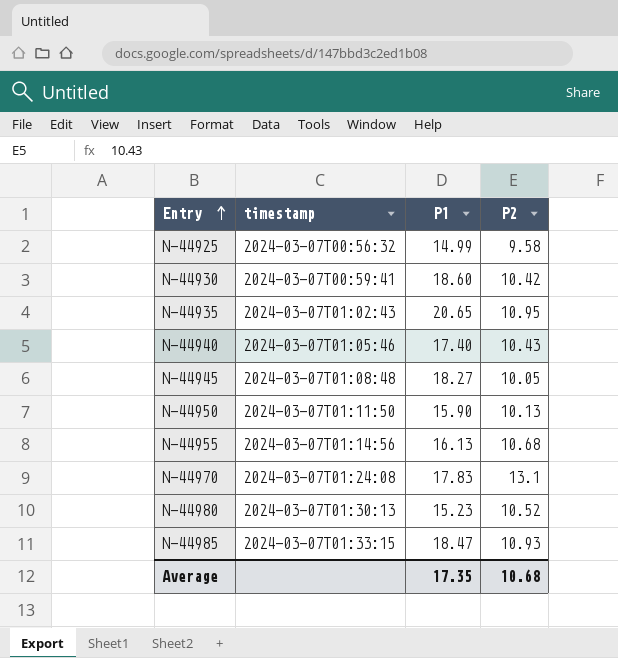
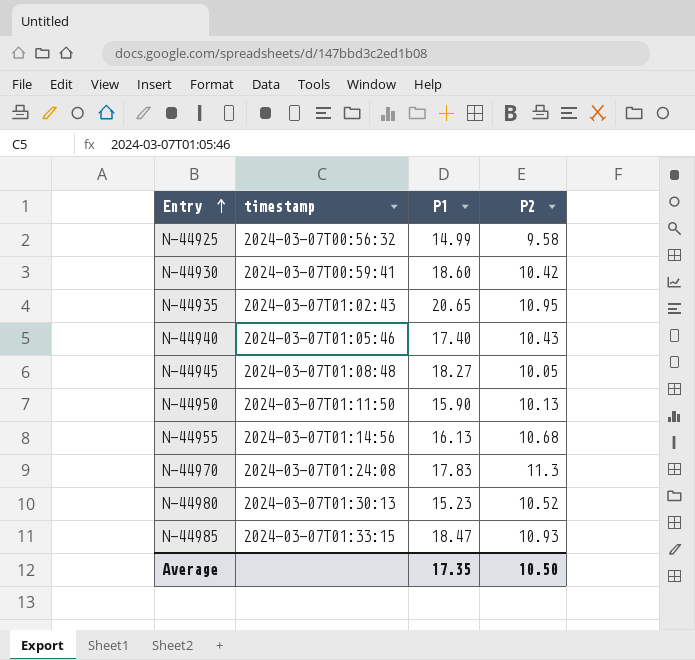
N-44970 | P2: 13.1 -> 11.3
Average | P2: 10.68 -> 10.50

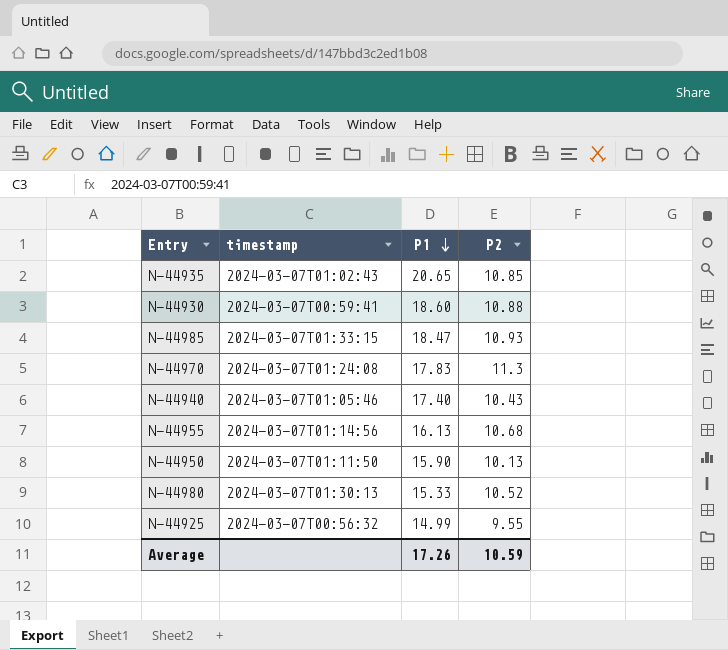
row order: Entry ascending -> P1 descending
row N-44945: 2024-03-07T01:08:48 | 18.27 | 10.05 -> none
N-44935 | P2: 10.95 -> 10.85
N-44930 | P2: 10.42 -> 10.88
N-44980 | P1: 15.23 -> 15.33
N-44925 | P2: 9.58 -> 9.55
Average | P1: 17.35 -> 17.26
Average | P2: 10.50 -> 10.59

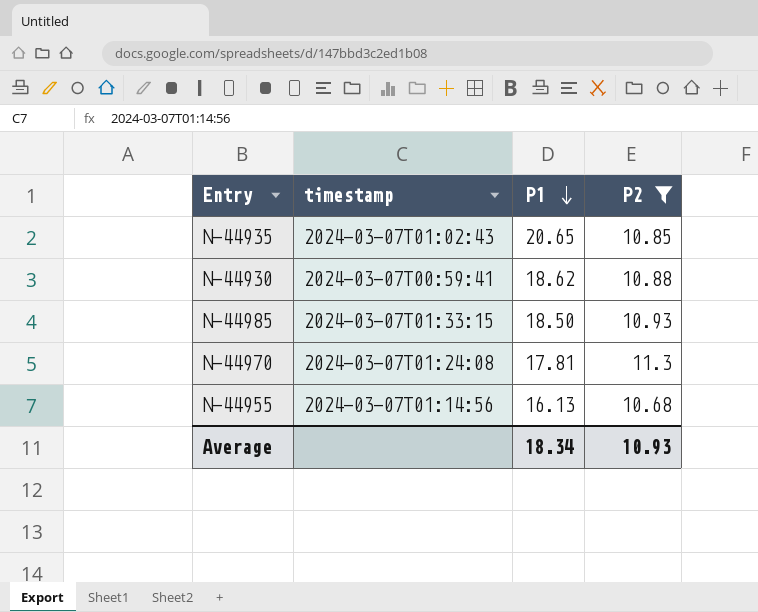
filter: none -> P2 >= 10.68
N-44930 | P1: 18.60 -> 18.62
N-44985 | P1: 18.47 -> 18.50
N-44970 | P1: 17.83 -> 17.81
Average | P1: 17.26 -> 18.34
Average | P2: 10.59 -> 10.93

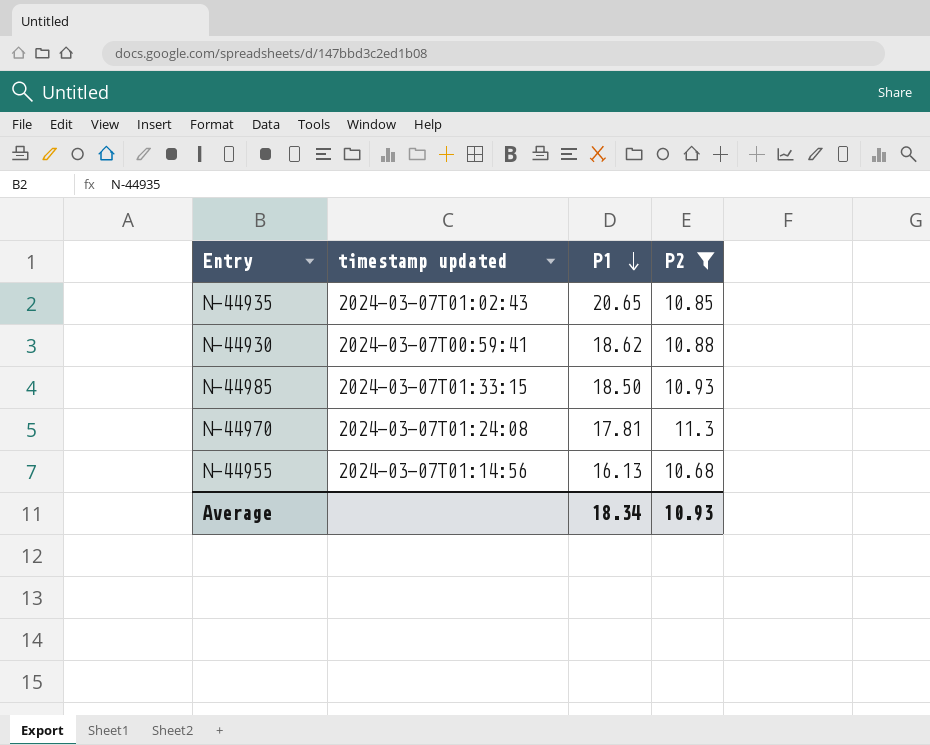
column name: timestamp -> timestamp updated

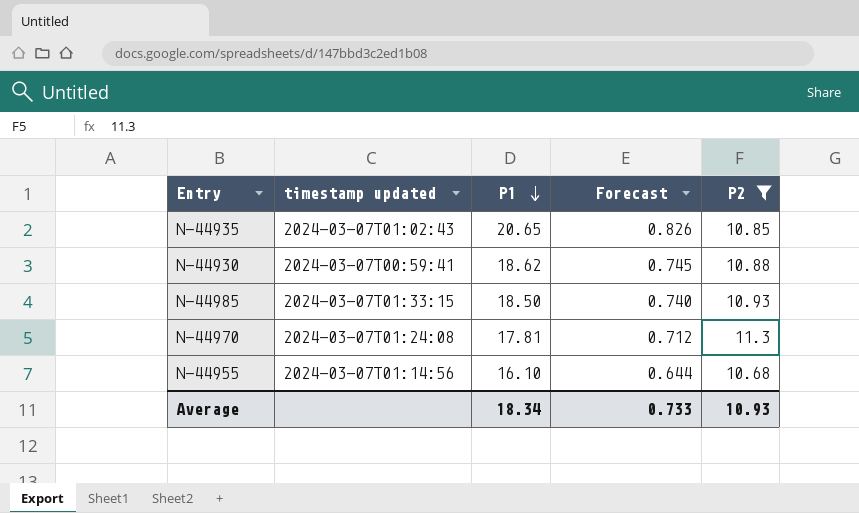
column Forecast | formula: none -> [P1] * 0.04
N-44955 | P1: 16.13 -> 16.10

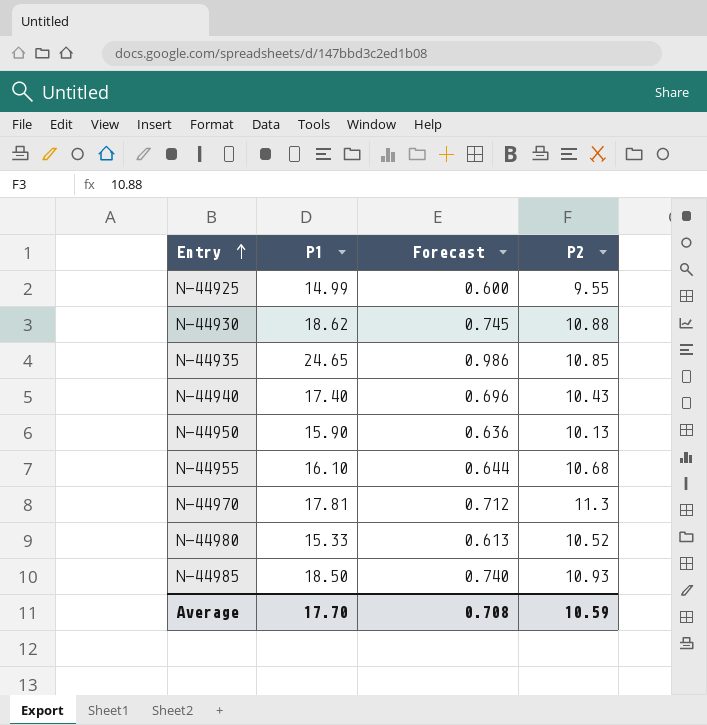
filter: P2 >= 10.68 -> none
row order: P1 descending -> Entry ascending
column timestamp updated | position: 2 -> none
N-44935 | P1: 20.65 -> 24.65
N-44935 | Forecast: 0.826 -> 0.986
Average | P1: 18.34 -> 17.70
Average | Forecast: 0.733 -> 0.708
Average | P2: 10.93 -> 10.59

